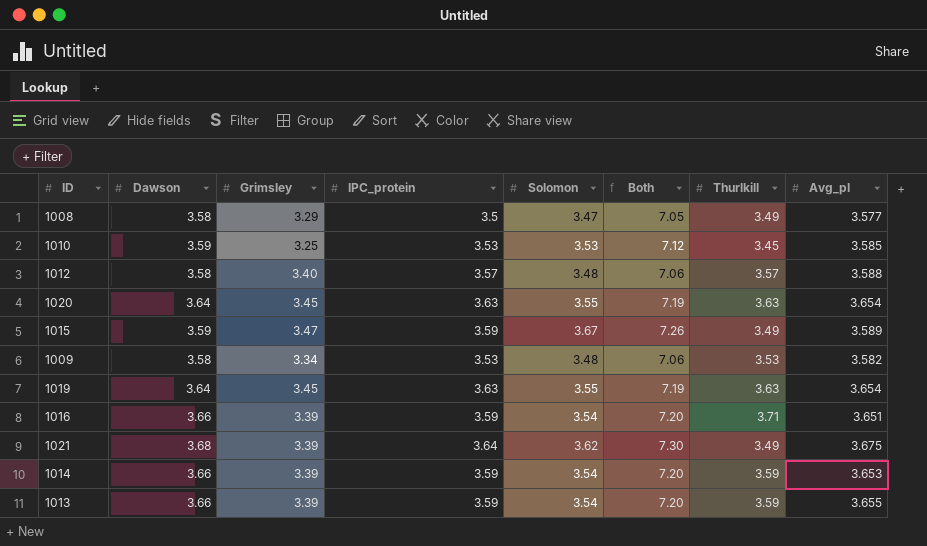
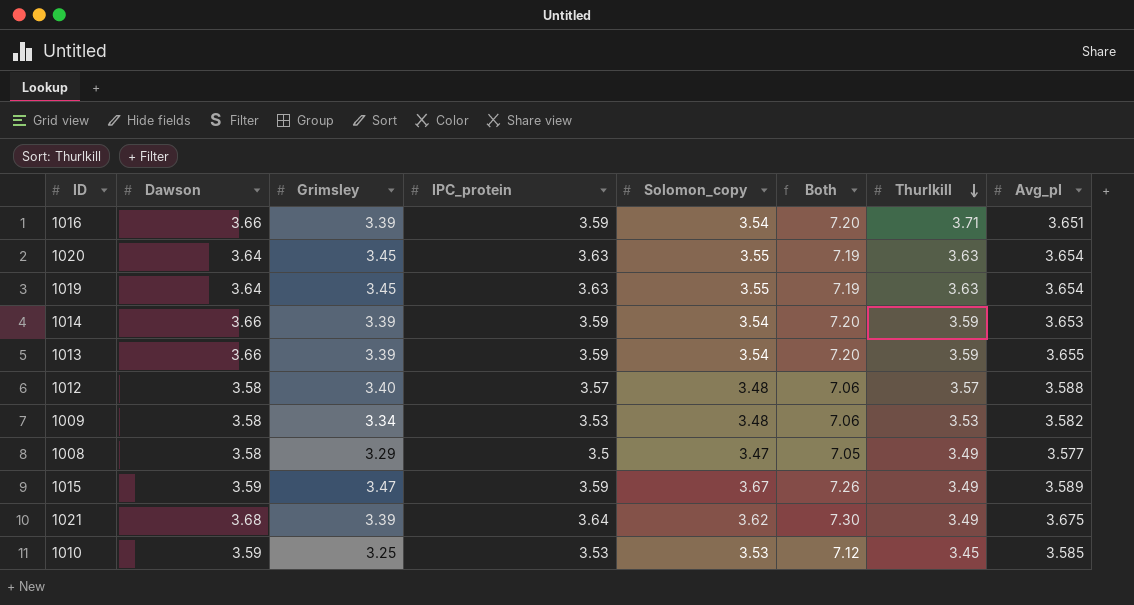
row order: none -> Thurlkill descending
column name: Solomon -> Solomon_copy

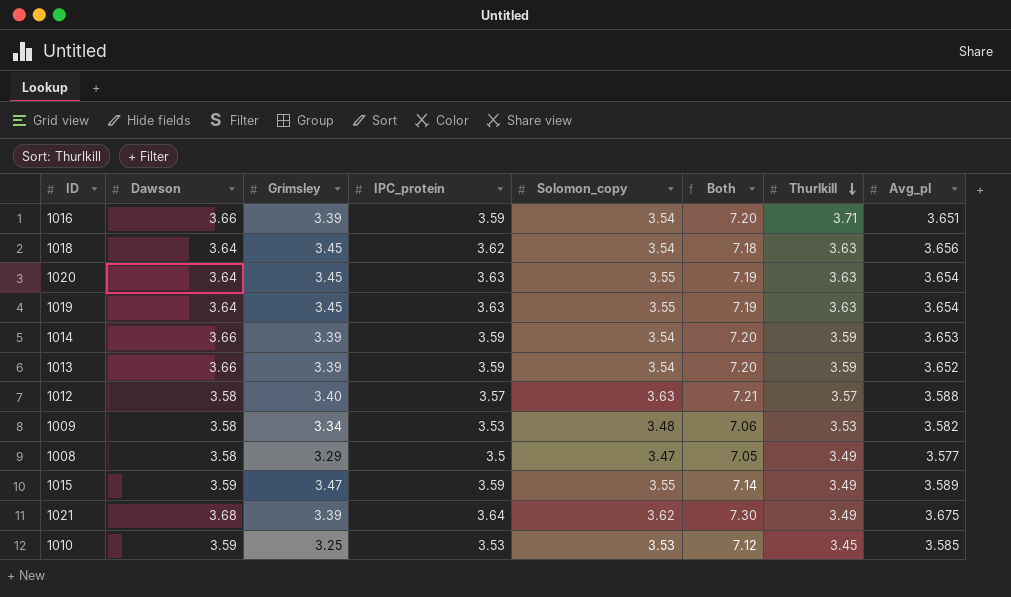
row 1018: none -> 3.64 | 3.45 | 3.62 | 3.54 | 7.18 | 3.63 | 3.656
1013 | Avg_pI: 3.655 -> 3.652
1012 | Solomon_copy: 3.48 -> 3.63
1012 | Both: 7.06 -> 7.21
1015 | Solomon_copy: 3.67 -> 3.55
1015 | Both: 7.26 -> 7.14

